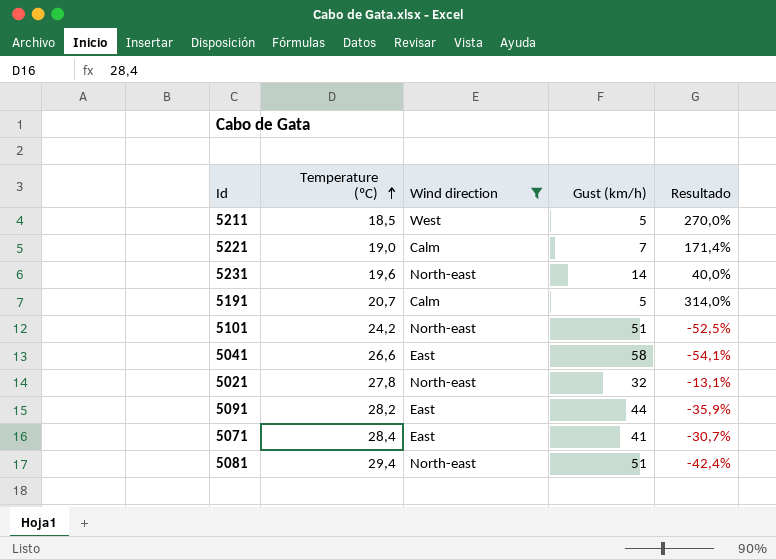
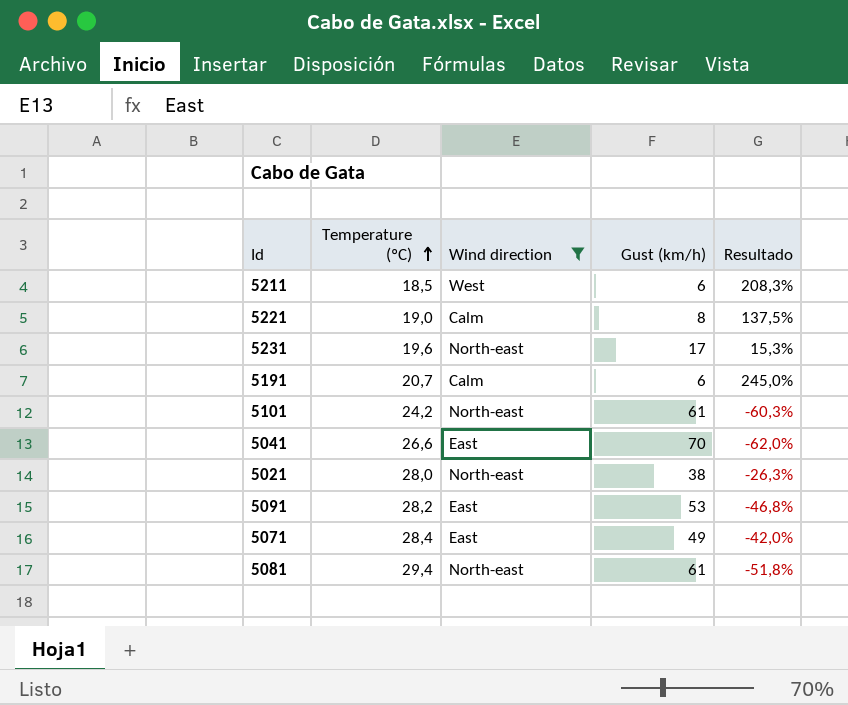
5211 | Gust (km/h): 5 -> 6
5211 | Resultado: 270,0% -> 208,3%
5221 | Gust (km/h): 7 -> 8
5221 | Resultado: 171,4% -> 137,5%
5231 | Gust (km/h): 14 -> 17
5231 | Resultado: 40,0% -> 15,3%
5191 | Gust (km/h): 5 -> 6
5191 | Resultado: 314,0% -> 245,0%
5101 | Gust (km/h): 51 -> 61
5101 | Resultado: -52,5% -> -60,3%
5041 | Gust (km/h): 58 -> 70
5041 | Resultado: -54,1% -> -62,0%
5021 | Temperature (ºC): 27,8 -> 28,0
5021 | Gust (km/h): 32 -> 38
5021 | Resultado: -13,1% -> -26,3%
5091 | Gust (km/h): 44 -> 53
5091 | Resultado: -35,9% -> -46,8%
5071 | Gust (km/h): 41 -> 49
5071 | Resultado: -30,7% -> -42,0%
5081 | Gust (km/h): 51 -> 61
5081 | Resultado: -42,4% -> -51,8%

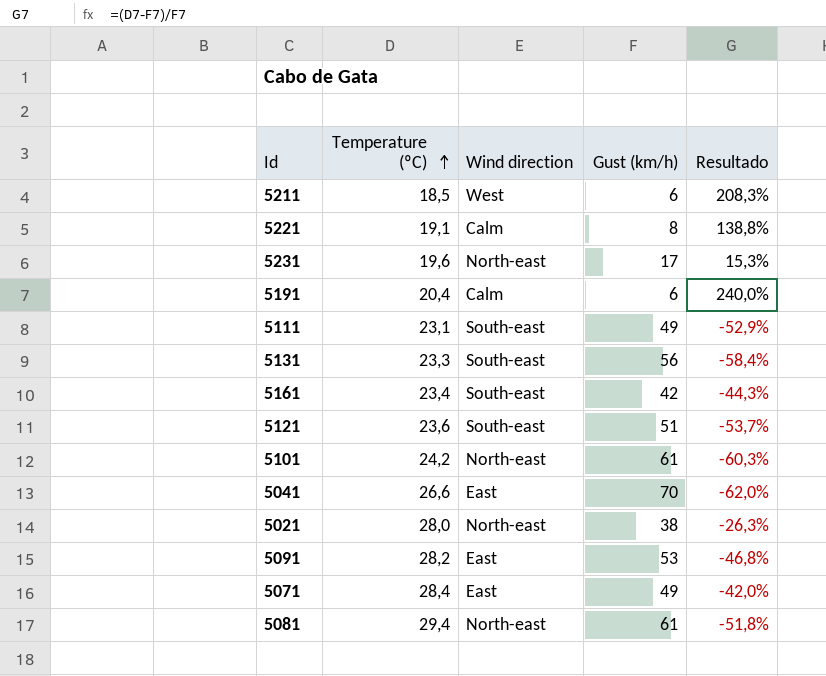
filter: Wind direction != South-east -> none
5221 | Temperature (ºC): 19,0 -> 19,1
5221 | Resultado: 137,5% -> 138,8%
5191 | Temperature (ºC): 20,7 -> 20,4
5191 | Resultado: 245,0% -> 240,0%

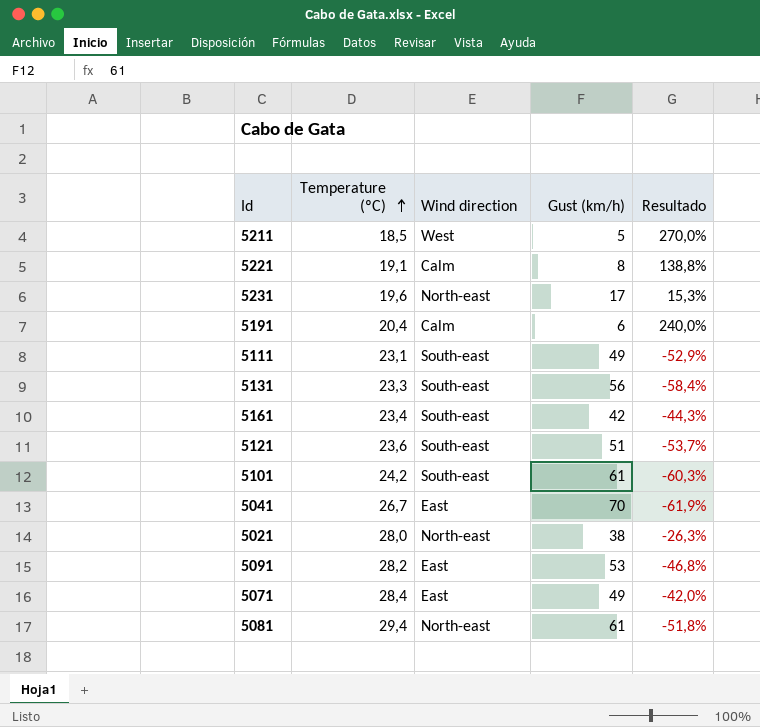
5211 | Gust (km/h): 6 -> 5
5211 | Resultado: 208,3% -> 270,0%
5101 | Wind direction: North-east -> South-east
5041 | Temperature (ºC): 26,6 -> 26,7
5041 | Resultado: -62,0% -> -61,9%

